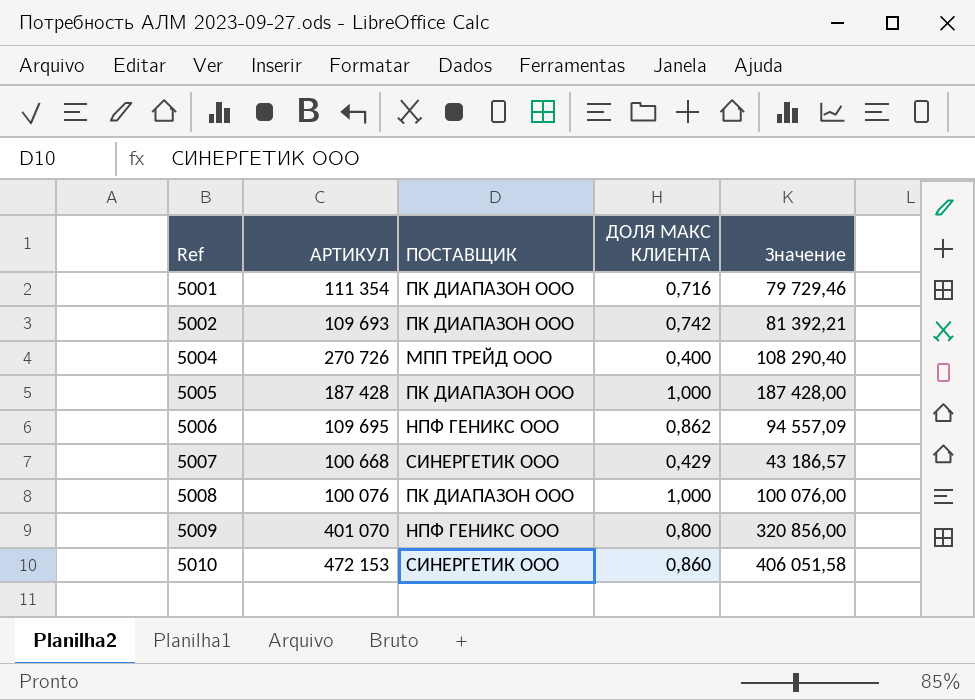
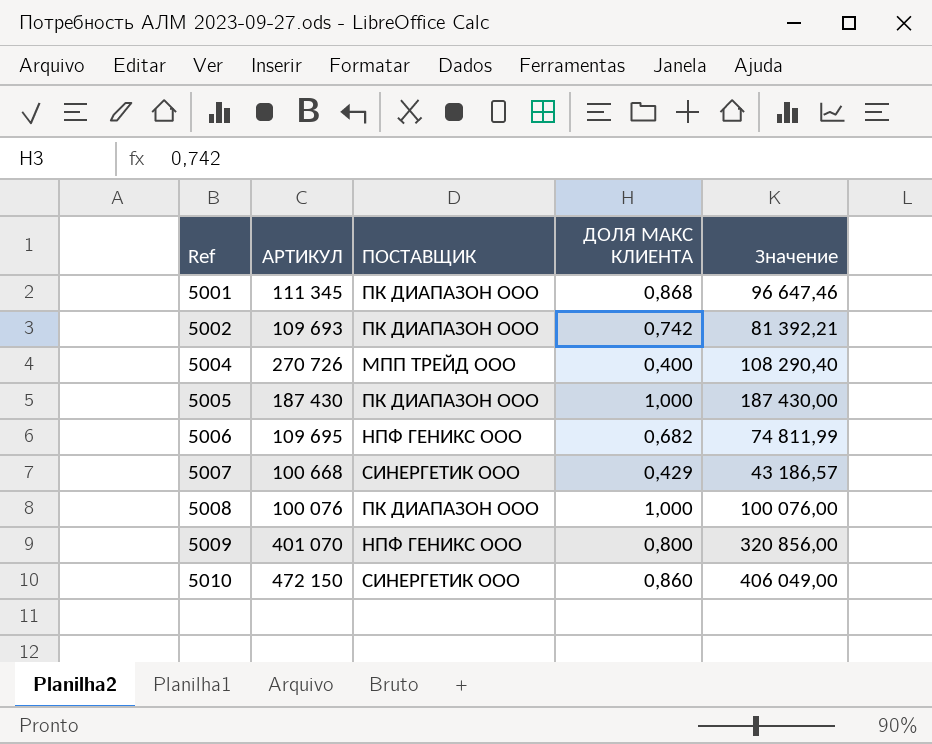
5001 | АРТИКУЛ: 111 354 -> 111 345
5001 | ДОЛЯ МАКС КЛИЕНТА: 0,716 -> 0,868
5001 | Значение: 79 729,46 -> 96 647,46
5005 | АРТИКУЛ: 187 428 -> 187 430
5005 | Значение: 187 428,00 -> 187 430,00
5006 | ДОЛЯ МАКС КЛИЕНТА: 0,862 -> 0,682
5006 | Значение: 94 557,09 -> 74 811,99
5010 | АРТИКУЛ: 472 153 -> 472 150
5010 | Значение: 406 051,58 -> 406 049,00

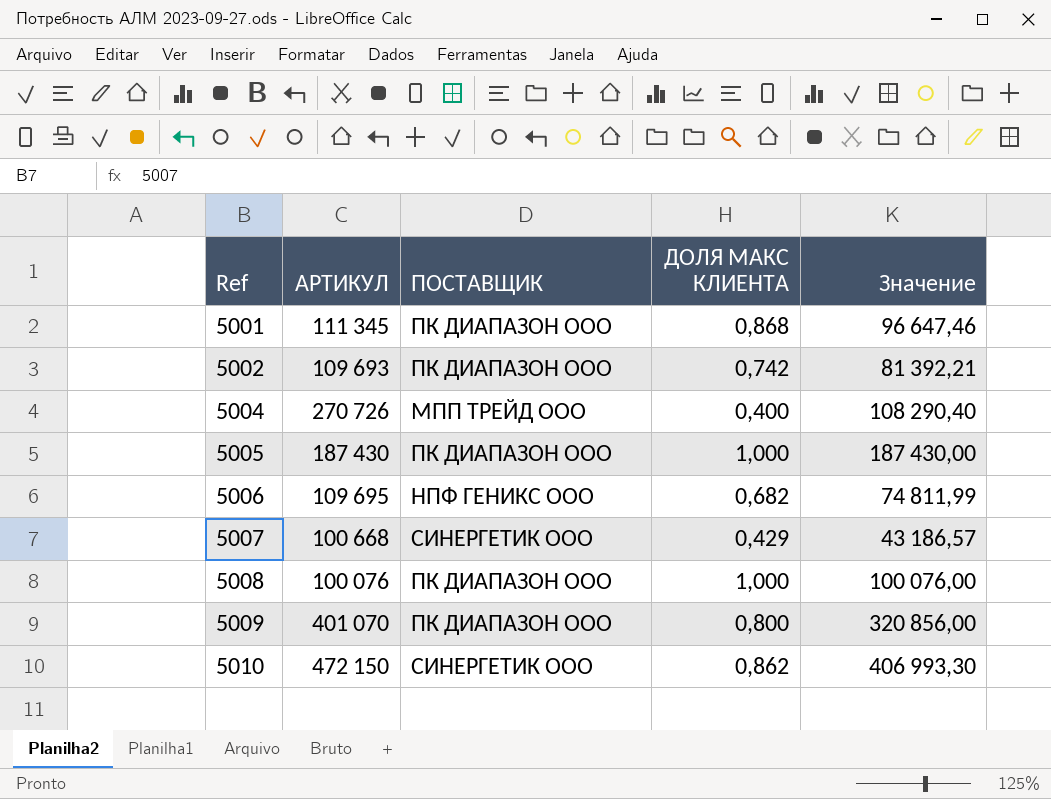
5009 | ПОСТАВЩИК: НПФ ГЕНИКС ООО -> ПК ДИАПАЗОН ООО
5010 | ДОЛЯ МАКС КЛИЕНТА: 0,860 -> 0,862
5010 | Значение: 406 049,00 -> 406 993,30

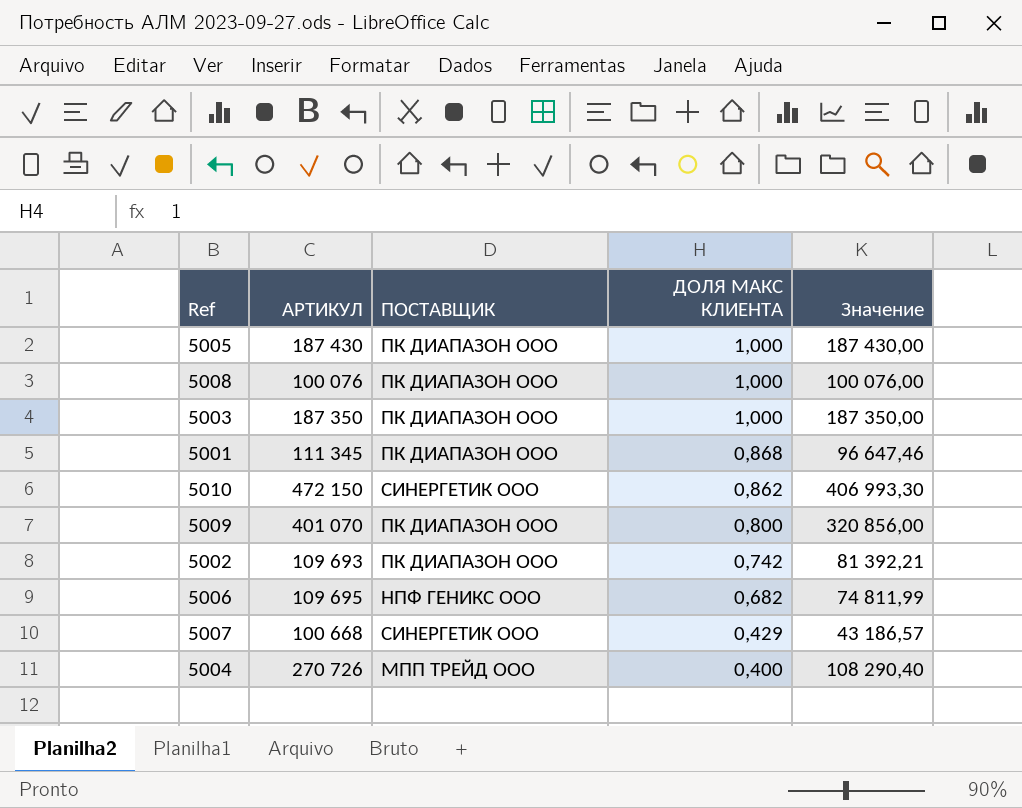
row order: Ref ascending -> ДОЛЯ МАКС КЛИЕНТА descending
row 5003: none -> 187 350 | ПК ДИАПАЗОН ООО | 1,000 | 187 350,00

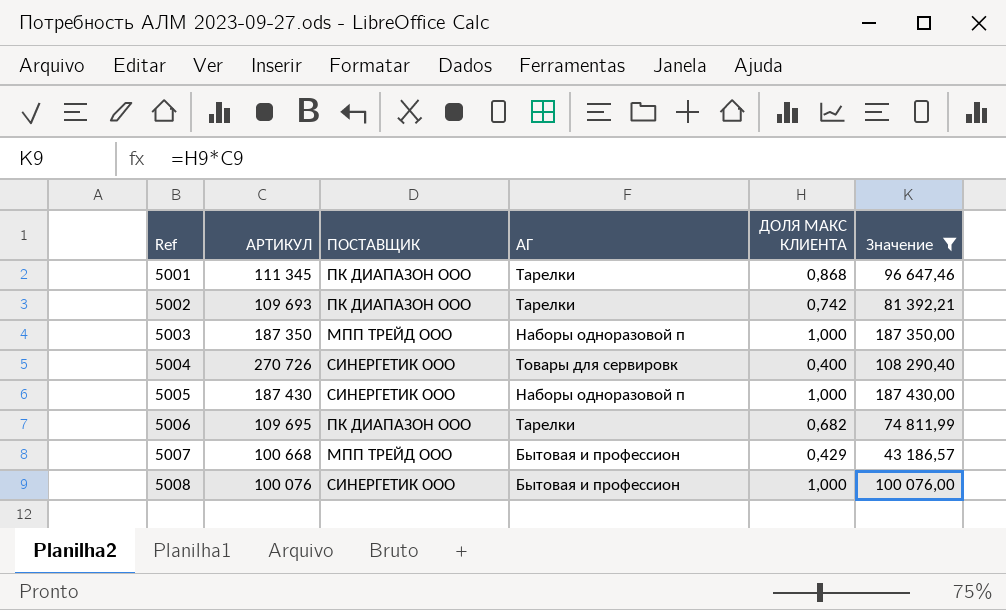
filter: none -> Значение <= 187 430,00
row order: ДОЛЯ МАКС КЛИЕНТА descending -> Ref ascending
column АГ | position: none -> 4
5003 | ПОСТАВЩИК: ПК ДИАПАЗОН ООО -> МПП ТРЕЙД ООО
5004 | ПОСТАВЩИК: МПП ТРЕЙД ООО -> СИНЕРГЕТИК ООО
5005 | ПОСТАВЩИК: ПК ДИАПАЗОН ООО -> СИНЕРГЕТИК ООО
5006 | ПОСТАВЩИК: НПФ ГЕНИКС ООО -> ПК ДИАПАЗОН ООО
5007 | ПОСТАВЩИК: СИНЕРГЕТИК ООО -> МПП ТРЕЙД ООО
5008 | ПОСТАВЩИК: ПК ДИАПАЗОН ООО -> СИНЕРГЕТИК ООО

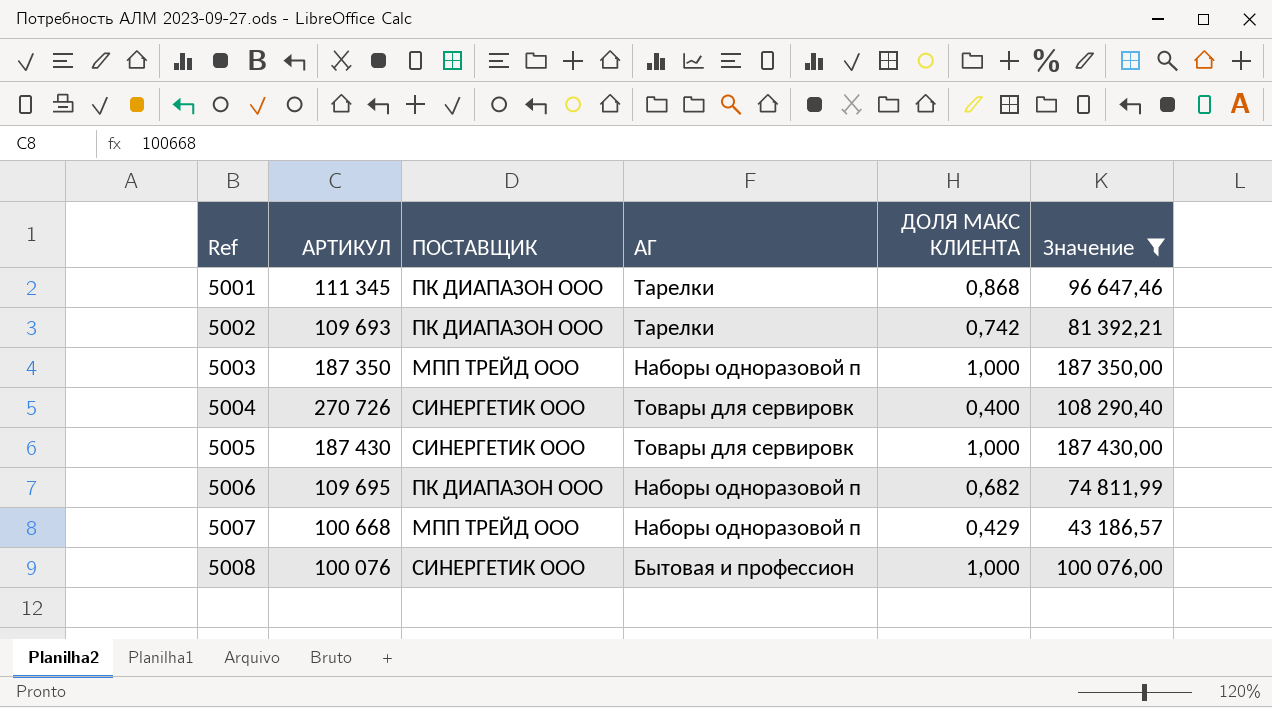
5005 | АГ: Наборы одноразовой п -> Товары для сервировк
5006 | АГ: Тарелки -> Наборы одноразовой п
5007 | АГ: Бытовая и профессион -> Наборы одноразовой п

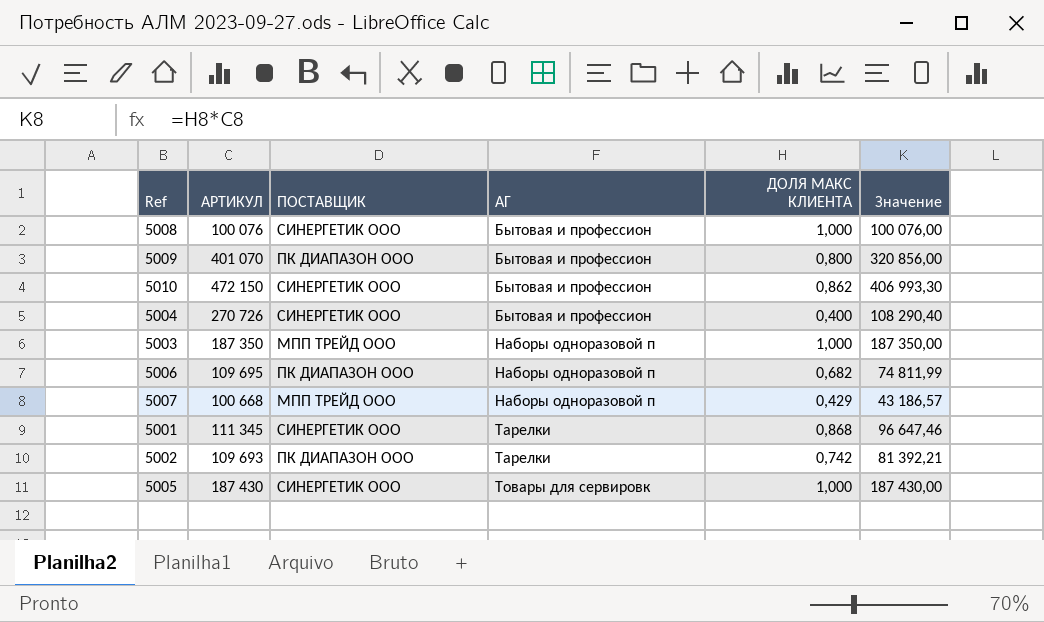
filter: Значение <= 187 430,00 -> none
row order: Ref ascending -> АГ ascending
5004 | АГ: Товары для сервировк -> Бытовая и профессион
5001 | ПОСТАВЩИК: ПК ДИАПАЗОН ООО -> СИНЕРГЕТИК ООО

